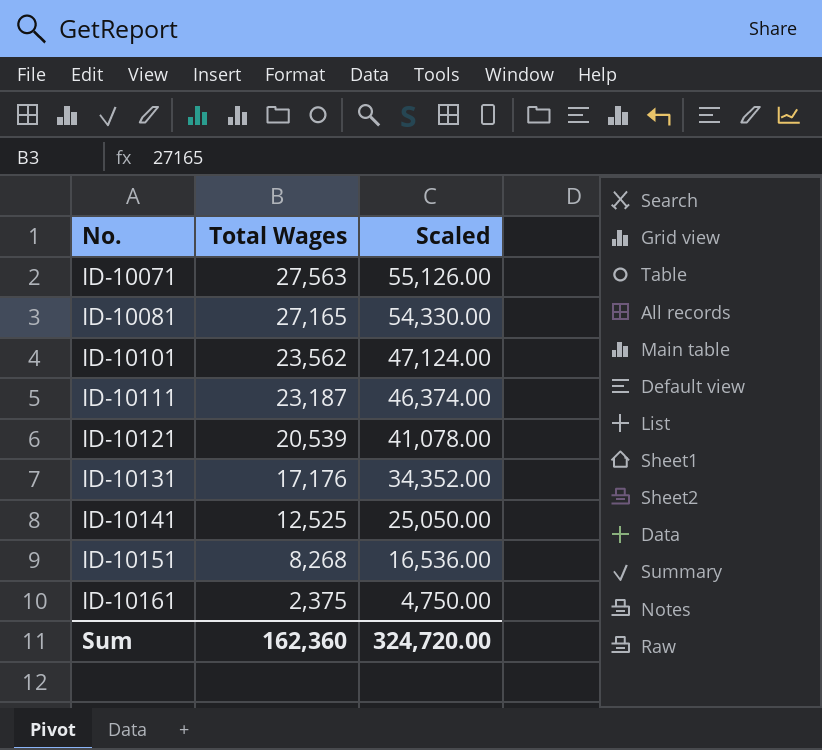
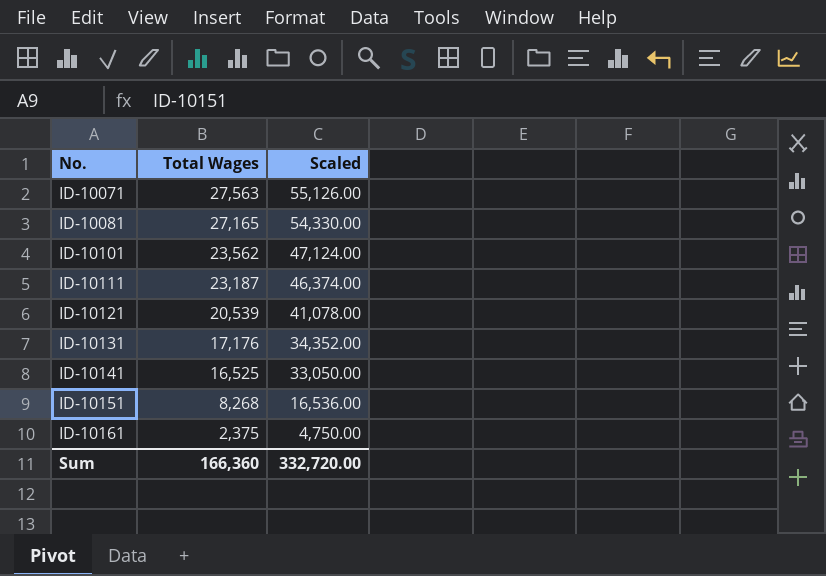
ID-10141 | Total Wages: 12,525 -> 16,525
ID-10141 | Scaled: 25,050.00 -> 33,050.00
Sum | Total Wages: 162,360 -> 166,360
Sum | Scaled: 324,720.00 -> 332,720.00

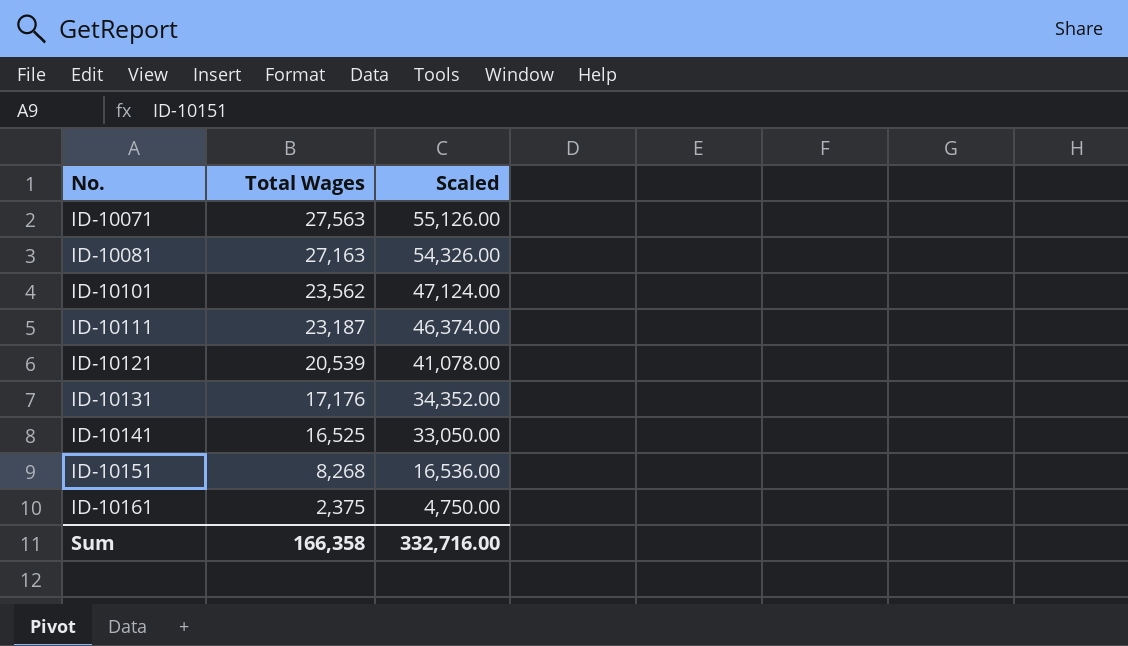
ID-10081 | Total Wages: 27,165 -> 27,163
ID-10081 | Scaled: 54,330.00 -> 54,326.00
Sum | Total Wages: 166,360 -> 166,358
Sum | Scaled: 332,720.00 -> 332,716.00

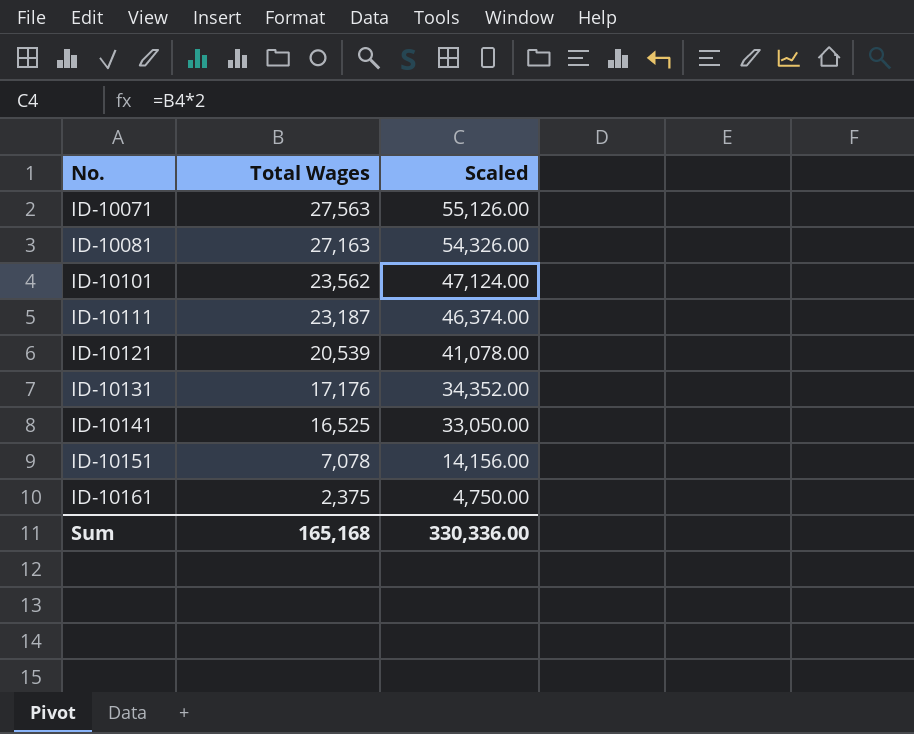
ID-10151 | Total Wages: 8,268 -> 7,078
ID-10151 | Scaled: 16,536.00 -> 14,156.00
Sum | Total Wages: 166,358 -> 165,168
Sum | Scaled: 332,716.00 -> 330,336.00

